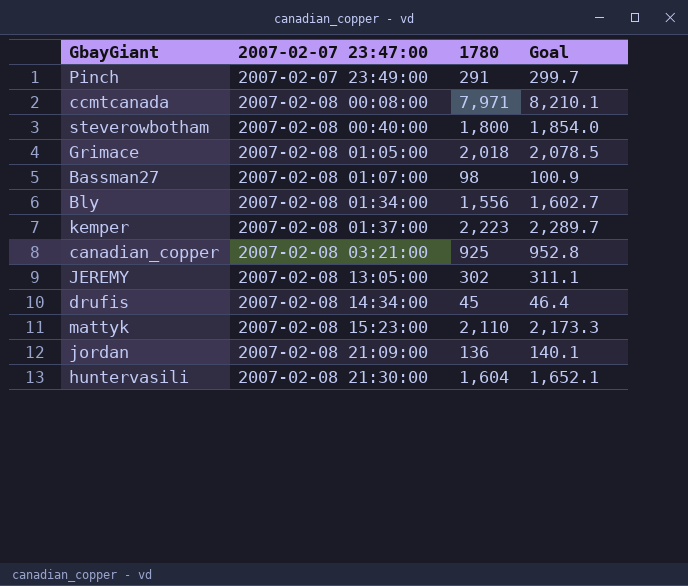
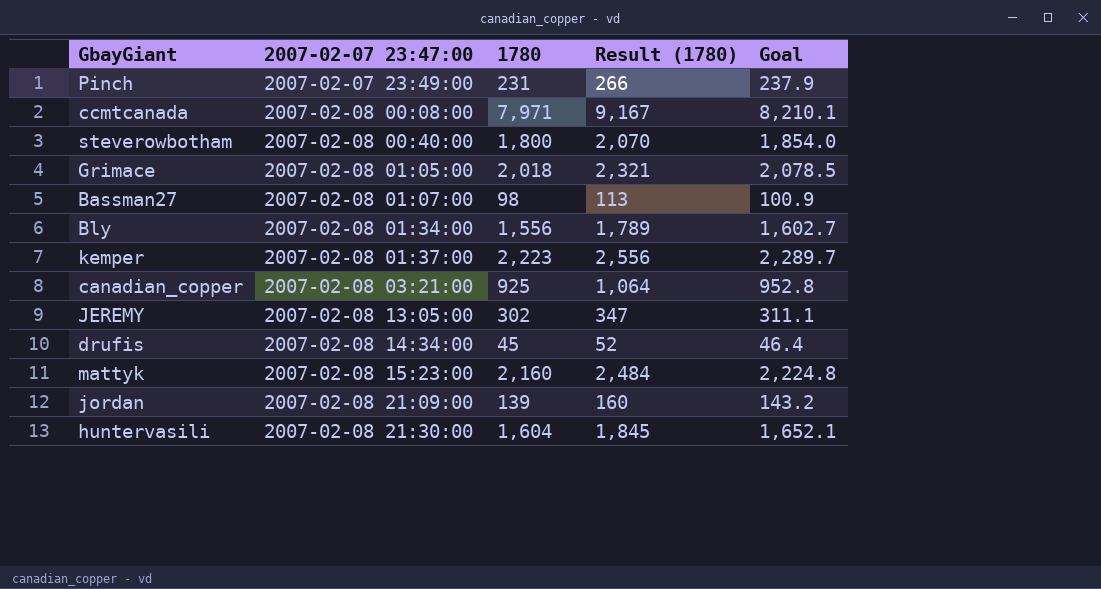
column Result (1780) | formula: none -> [1780] * 1.15
Pinch | 1780: 291 -> 231
Pinch | Goal: 299.7 -> 237.9
mattyk | 1780: 2,110 -> 2,160
mattyk | Goal: 2,173.3 -> 2,224.8
jordan | 1780: 136 -> 139
jordan | Goal: 140.1 -> 143.2

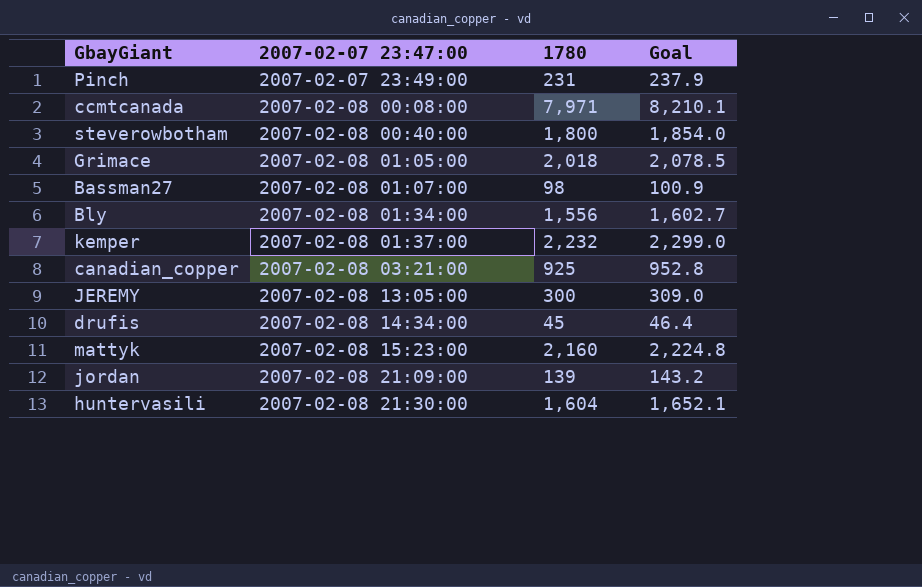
column Result (1780) | formula: [1780] * 1.15 -> none
kemper | 1780: 2,223 -> 2,232
kemper | Goal: 2,289.7 -> 2,299.0
JEREMY | 1780: 302 -> 300
JEREMY | Goal: 311.1 -> 309.0

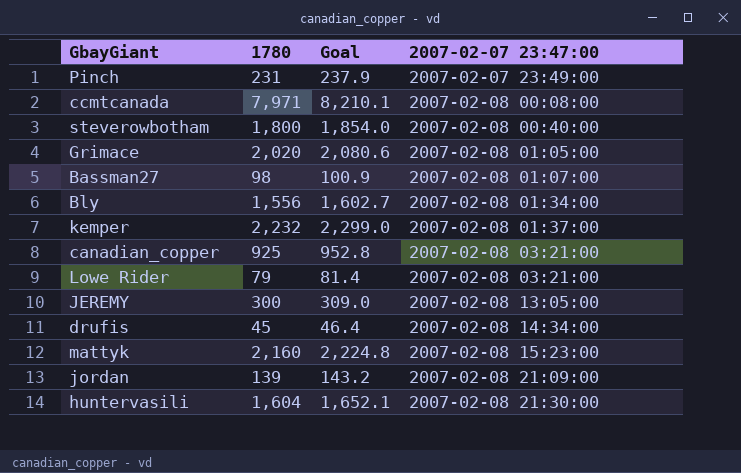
column 2007-02-07 23:47:00 | position: 2 -> 4
Grimace | 1780: 2,018 -> 2,020
Grimace | Goal: 2,078.5 -> 2,080.6
row Lowe Rider: none -> 79 | 81.4 | 2007-02-08 03:21:00

